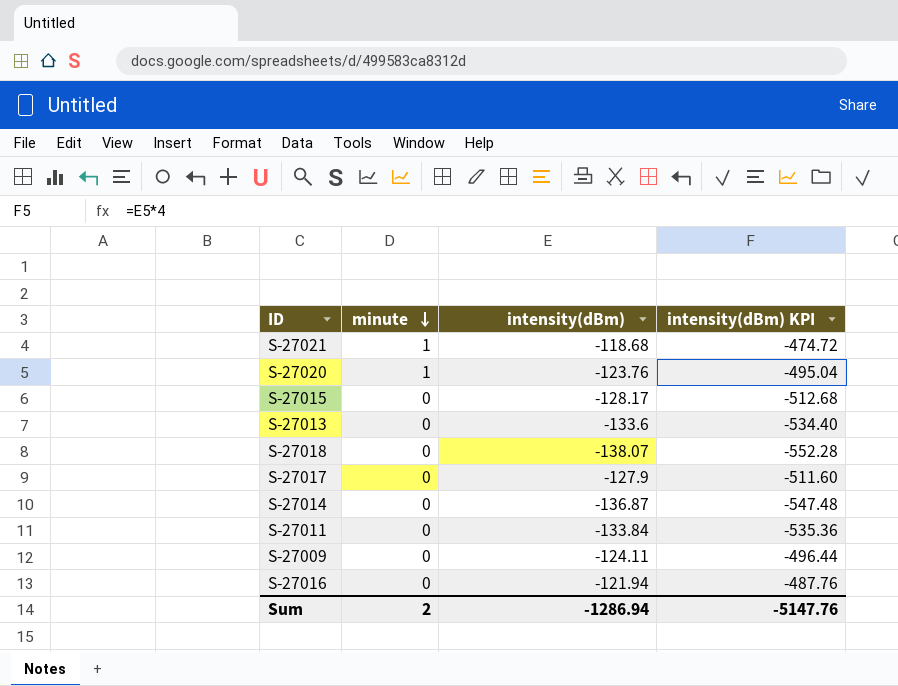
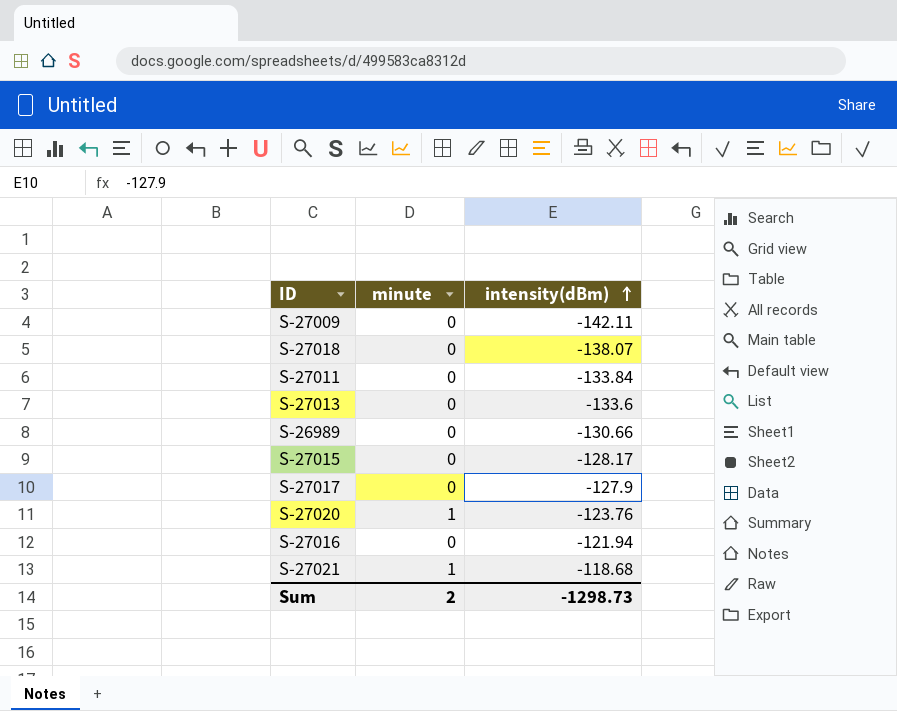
row order: minute descending -> intensity(dBm) ascending
column intensity(dBm) KPI | formula: [intensity(dBm)] * 4 -> none
row S-27014: 0 | -136.87 | -547.48 -> none
S-27009 | intensity(dBm): -124.11 -> -142.11
row S-26989: none -> 0 | -130.66
Sum | intensity(dBm): -1286.94 -> -1298.73

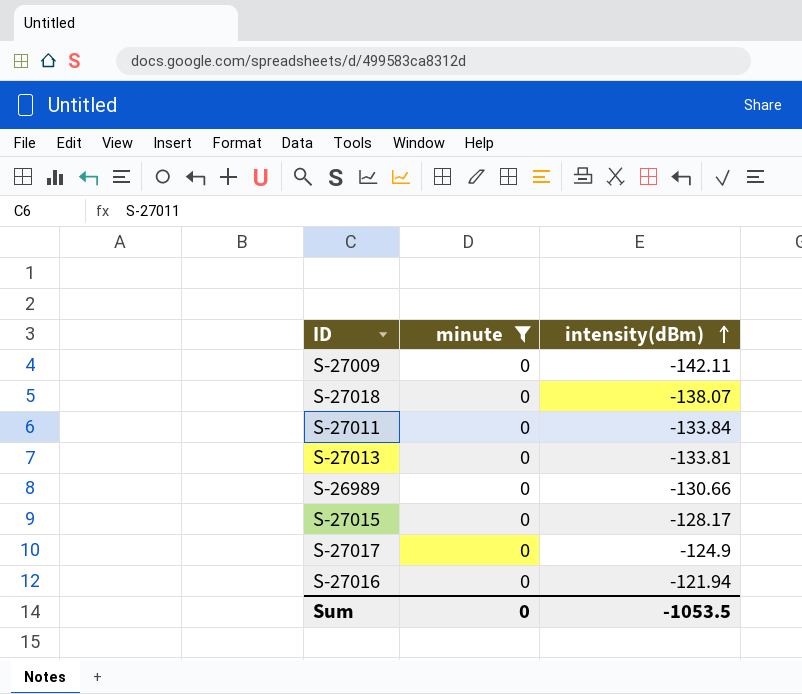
filter: none -> minute = 0
S-27013 | intensity(dBm): -133.6 -> -133.81
S-27017 | intensity(dBm): -127.9 -> -124.9
Sum | minute: 2 -> 0
Sum | intensity(dBm): -1298.73 -> -1053.5

